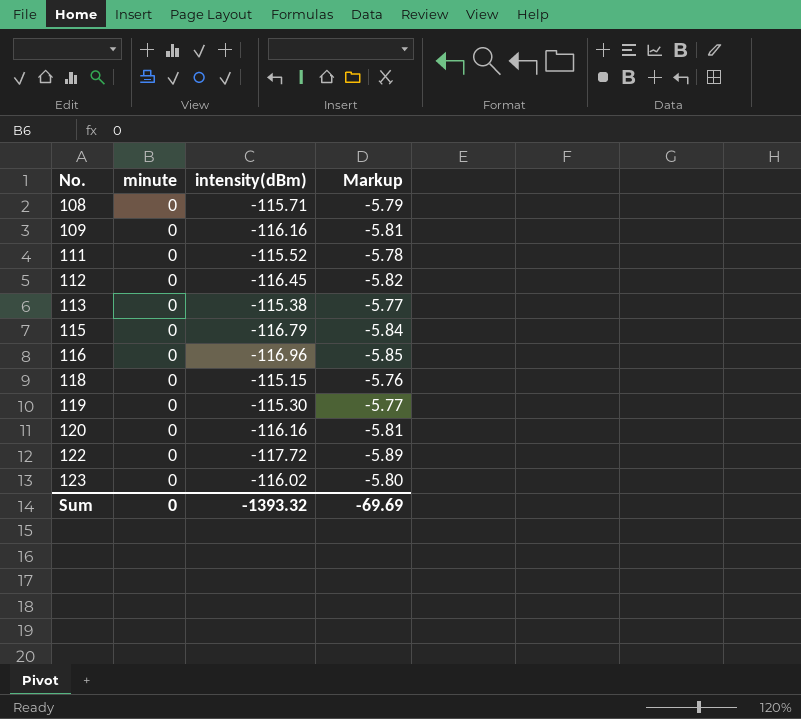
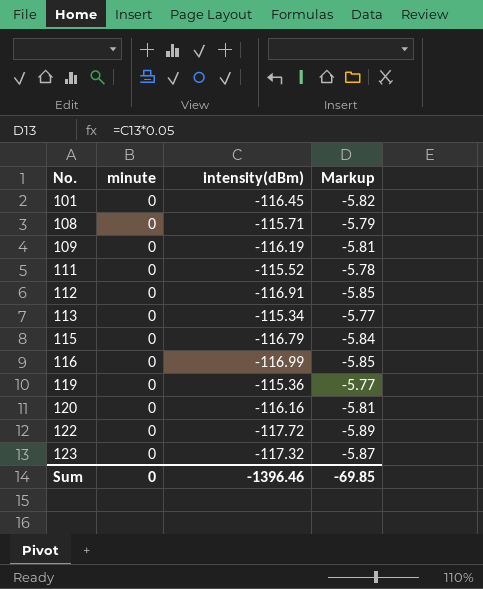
row 118: 0 | -115.15 | -5.76 -> none
row 101: none -> 0 | -116.45 | -5.82
109 | intensity(dBm): -116.16 -> -116.19
112 | intensity(dBm): -116.45 -> -116.91
112 | Markup: -5.82 -> -5.85
113 | intensity(dBm): -115.38 -> -115.34
116 | intensity(dBm): -116.96 -> -116.99
119 | intensity(dBm): -115.30 -> -115.36
123 | intensity(dBm): -116.02 -> -117.32
123 | Markup: -5.80 -> -5.87
Sum | intensity(dBm): -1393.32 -> -1396.46
Sum | Markup: -69.69 -> -69.85

